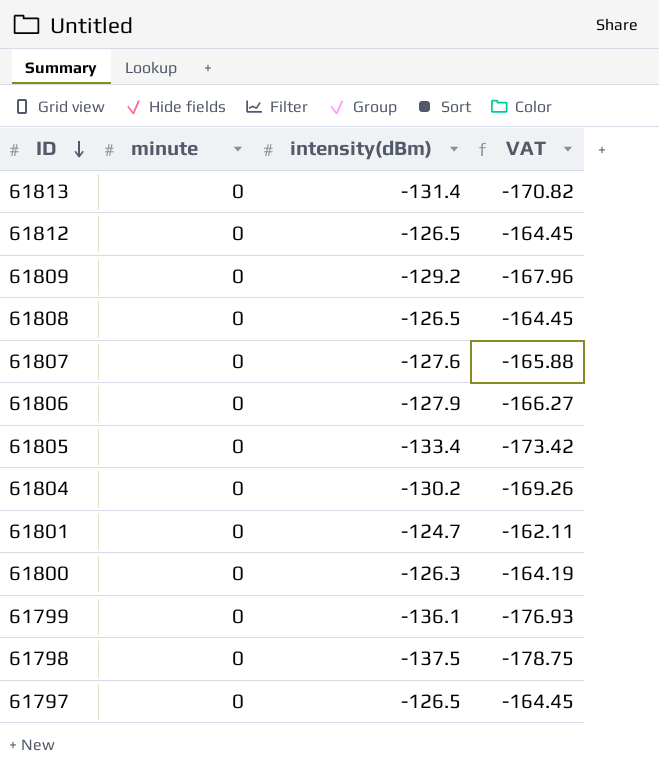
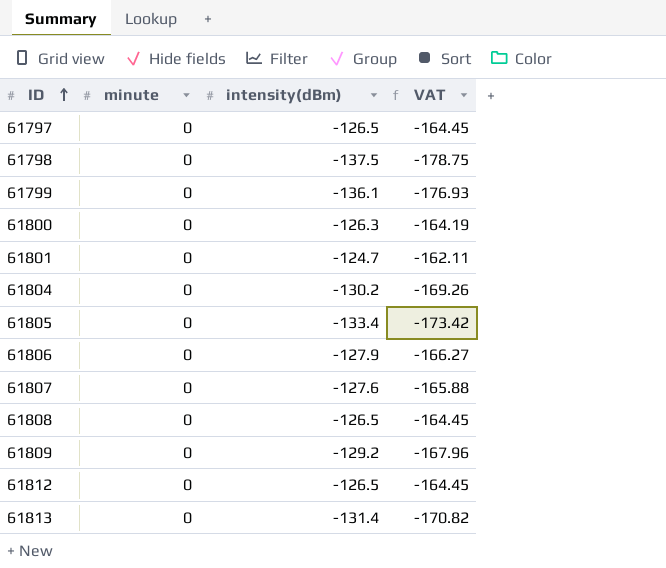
row order: ID descending -> ID ascending

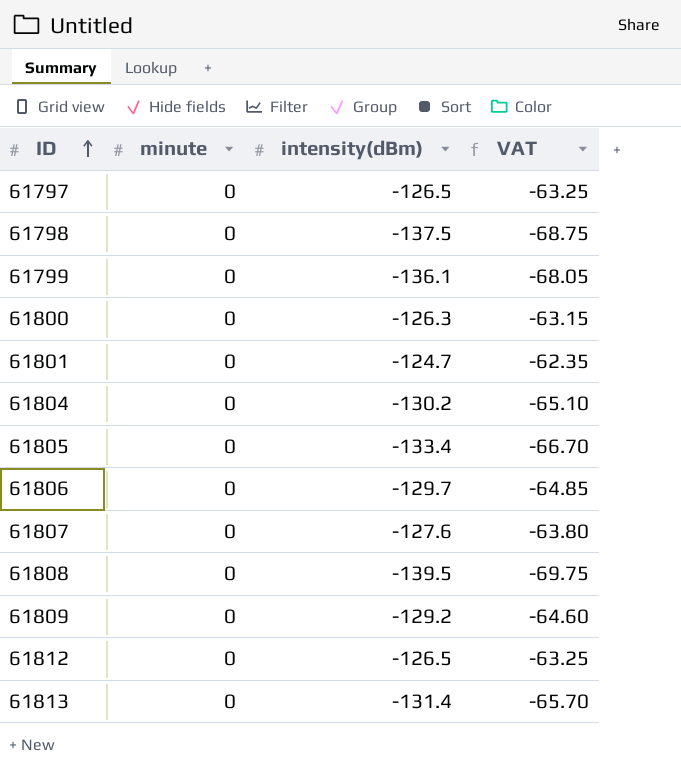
column VAT | formula: [intensity(dBm)] * 1.3 -> [intensity(dBm)] * 0.5
61806 | intensity(dBm): -127.9 -> -129.7
61808 | intensity(dBm): -126.5 -> -139.5

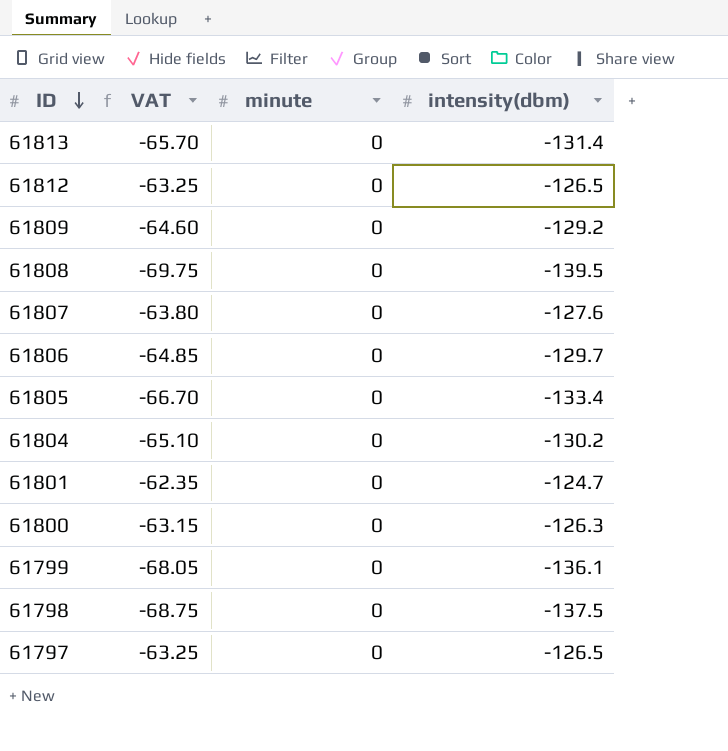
row order: ID ascending -> ID descending
column VAT | position: 4 -> 2
column name: intensity(dBm) -> intensity(dbm)

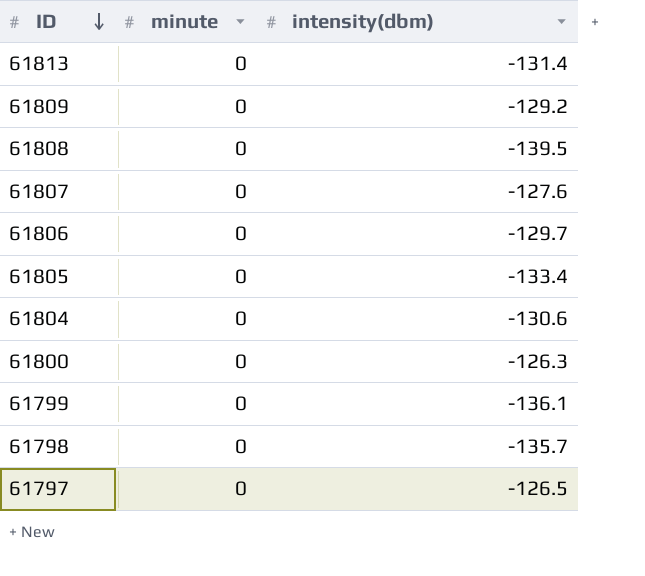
column VAT | formula: [intensity(dbm)] * 0.5 -> none
row 61812: -63.25 | 0 | -126.5 -> none
row 61801: -62.35 | 0 | -124.7 -> none
61804 | intensity(dbm): -130.2 -> -130.6
61798 | intensity(dbm): -137.5 -> -135.7

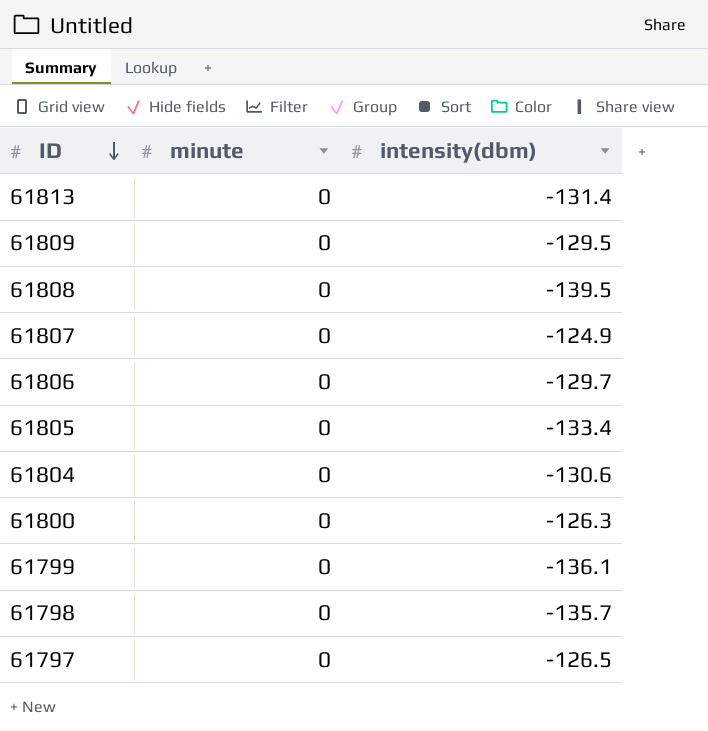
61809 | intensity(dbm): -129.2 -> -129.5
61807 | intensity(dbm): -127.6 -> -124.9

